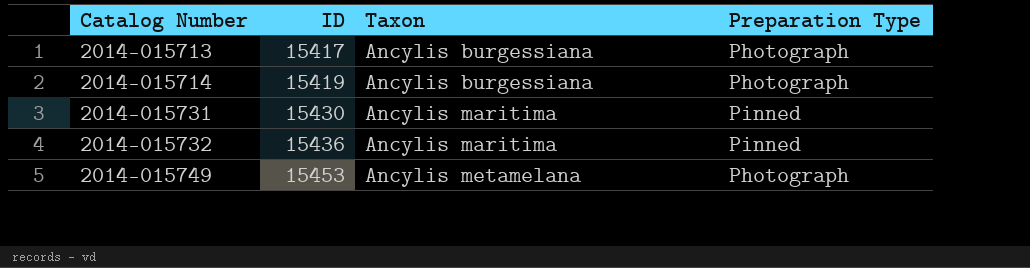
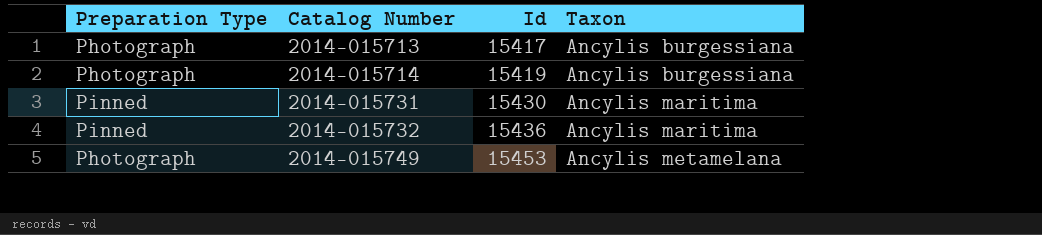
column Preparation Type | position: 4 -> 1
column name: ID -> Id

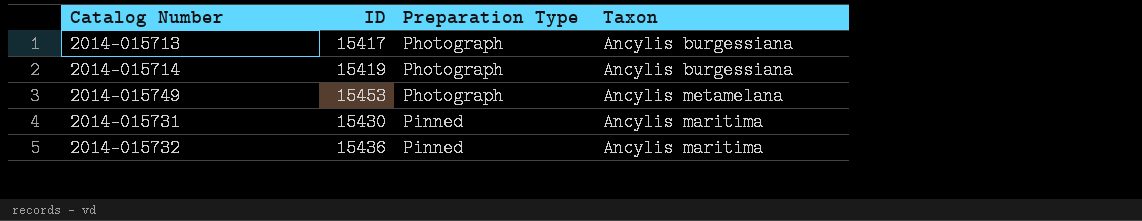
row order: Catalog Number ascending -> Preparation Type ascending
column name: Id -> ID
column Preparation Type | position: 1 -> 3

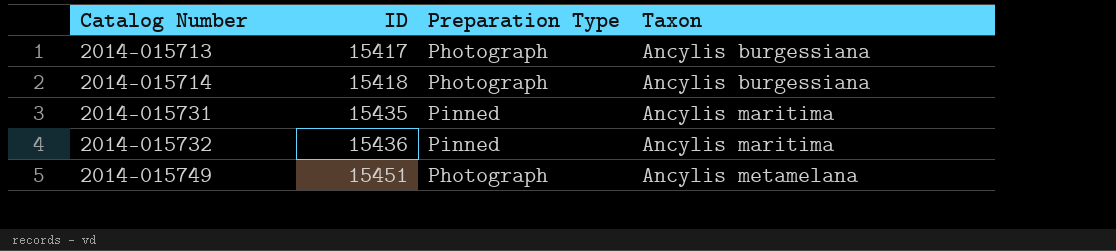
row order: Preparation Type ascending -> Catalog Number ascending
2014-015714 | ID: 15419 -> 15418
2014-015731 | ID: 15430 -> 15435
2014-015749 | ID: 15453 -> 15451

